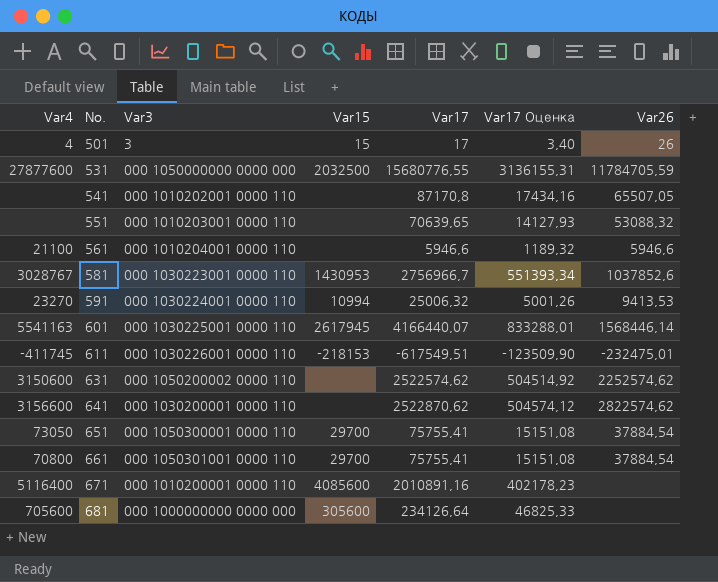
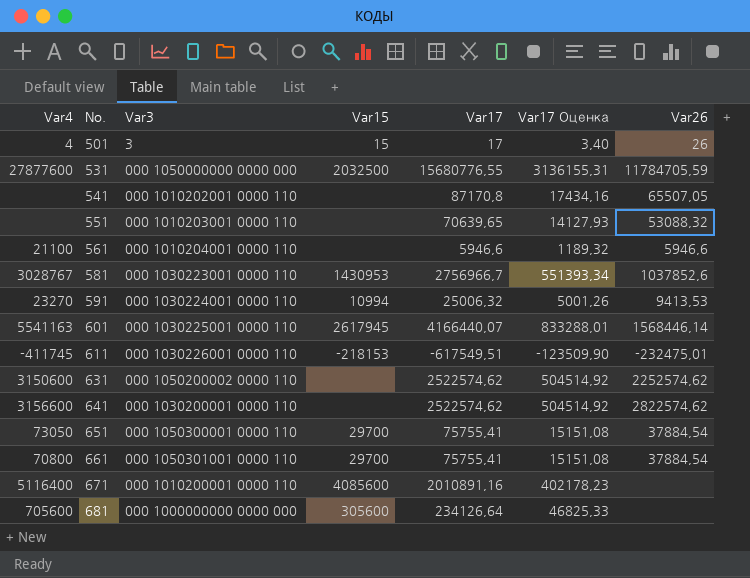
641 | Var17: 2522870,62 -> 2522574,62
641 | Var17 Оценка: 504574,12 -> 504514,92

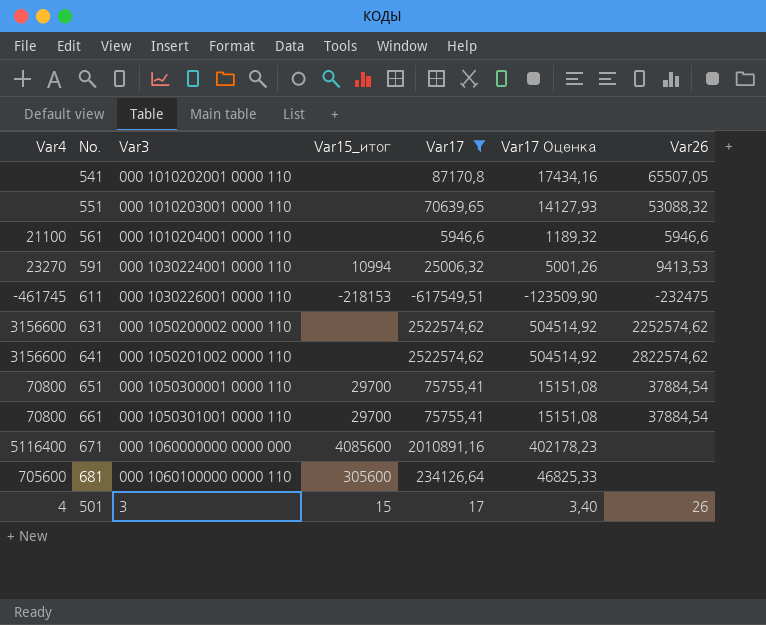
filter: none -> Var17 <= 2522574,62
row order: No. ascending -> Var3 ascending
column name: Var15 -> Var15_итог
611 | Var4: -411745 -> -461745
611 | Var26: -232475,01 -> -232475
631 | Var4: 3150600 -> 3156600
641 | Var3: 000 1030200001 0000 110 -> 000 1050201002 0000 110
651 | Var4: 73050 -> 70800
671 | Var3: 000 1010200001 0000 110 -> 000 1060000000 0000 000
681 | Var3: 000 1000000000 0000 000 -> 000 1060100000 0000 110

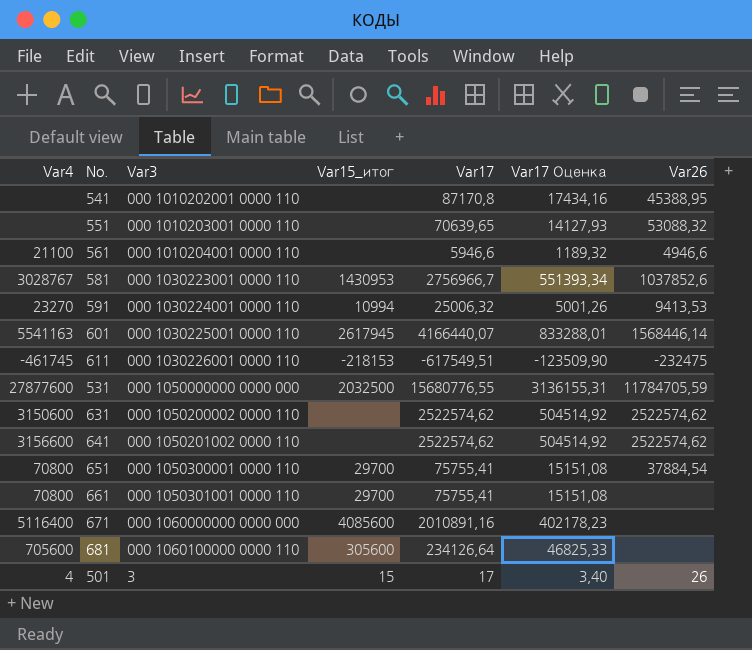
filter: Var17 <= 2522574,62 -> none
541 | Var26: 65507,05 -> 45388,95
561 | Var26: 5946,6 -> 4946,6
631 | Var4: 3156600 -> 3150600
631 | Var26: 2252574,62 -> 2522574,62
641 | Var26: 2822574,62 -> 2522574,62
661 | Var26: 37884,54 -> none

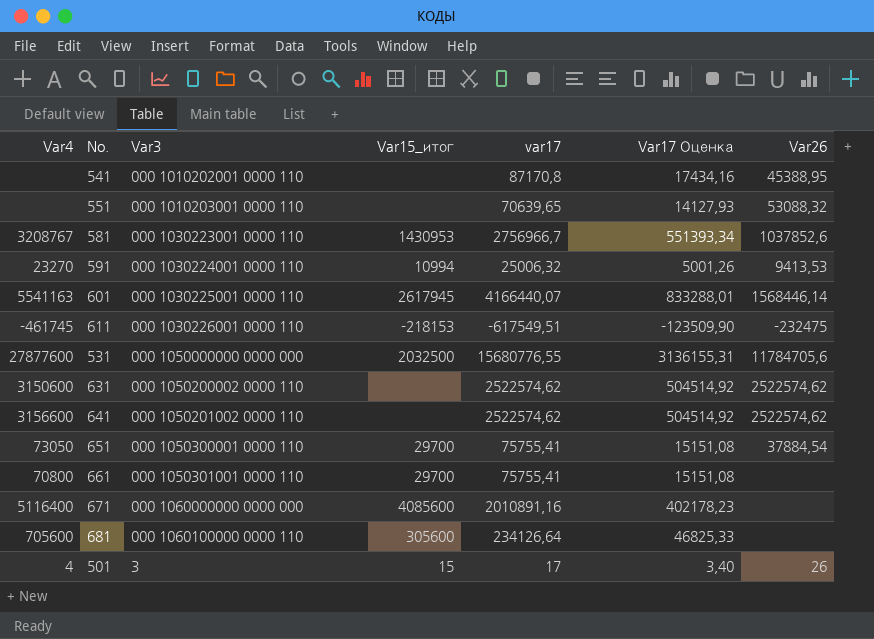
column name: Var17 -> var17
row 561: 21100 | 000 1010204001 0000 110 | none | 5946,6 | 1189,32 | 4946,6 -> none
581 | Var4: 3028767 -> 3208767
531 | Var26: 11784705,59 -> 11784705,6
651 | Var4: 70800 -> 73050

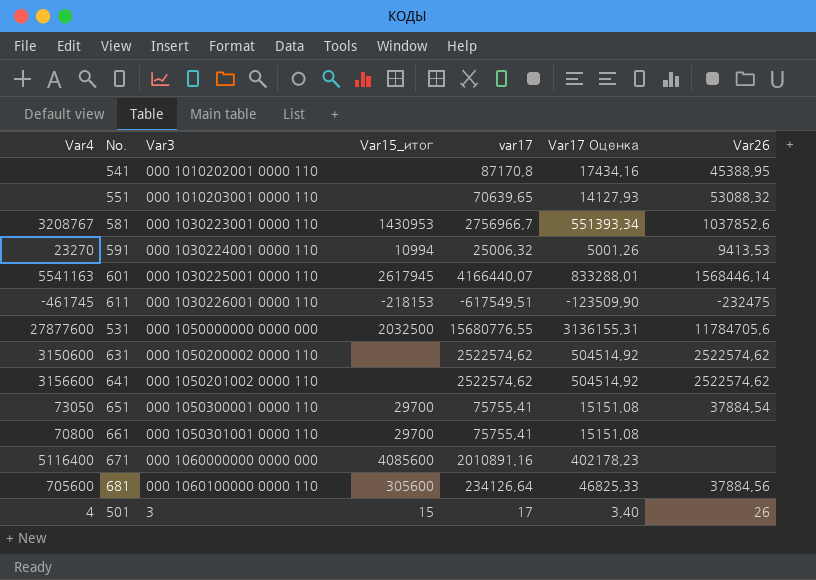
681 | Var26: none -> 37884,56

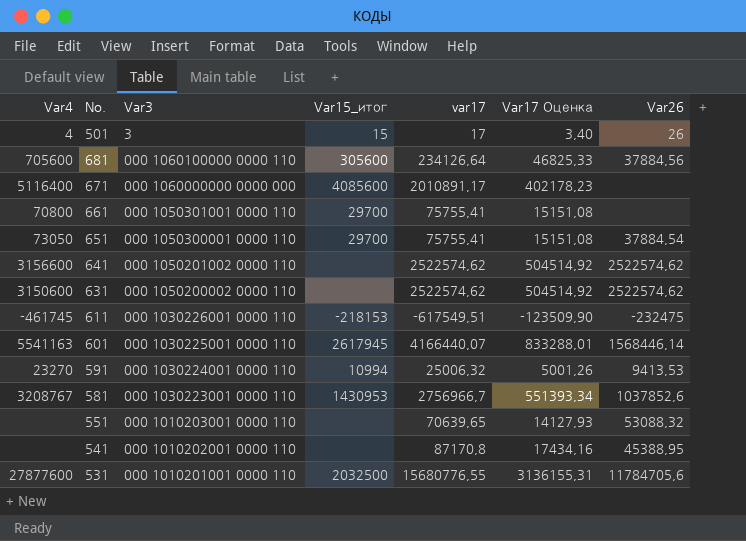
row order: Var3 ascending -> Var3 descending
671 | var17: 2010891,16 -> 2010891,17
531 | Var3: 000 1050000000 0000 000 -> 000 1010201001 0000 110

